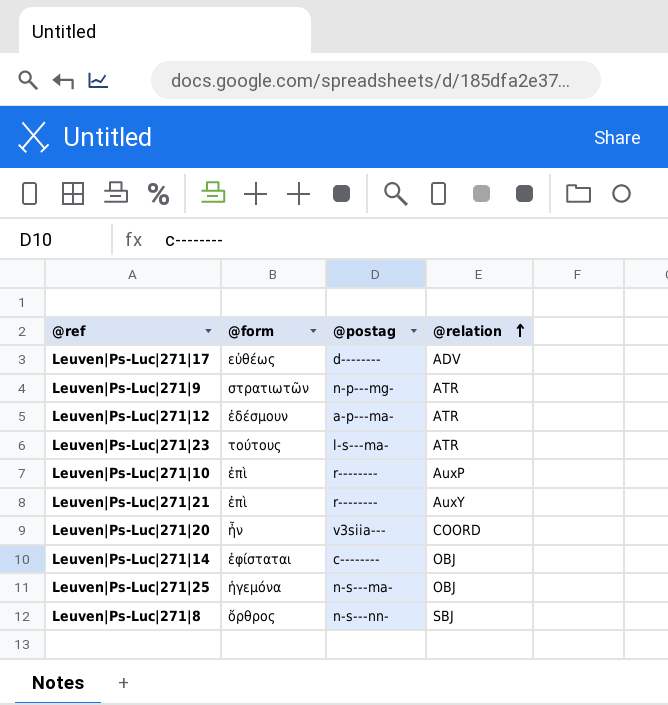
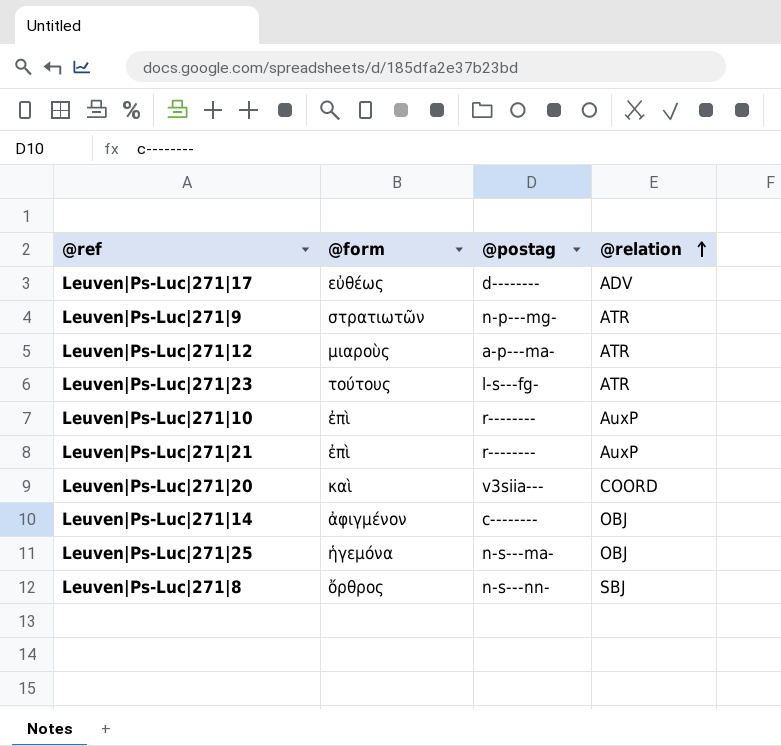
Leuven|Ps-Luc|271|12 | @form: ἐδέσμουν -> μιαροὺς
Leuven|Ps-Luc|271|23 | @postag: l-s---ma- -> l-s---fg-
Leuven|Ps-Luc|271|21 | @relation: AuxY -> AuxP
Leuven|Ps-Luc|271|20 | @form: ἦν -> καὶ
Leuven|Ps-Luc|271|14 | @form: ἐφίσταται -> ἀφιγμένον

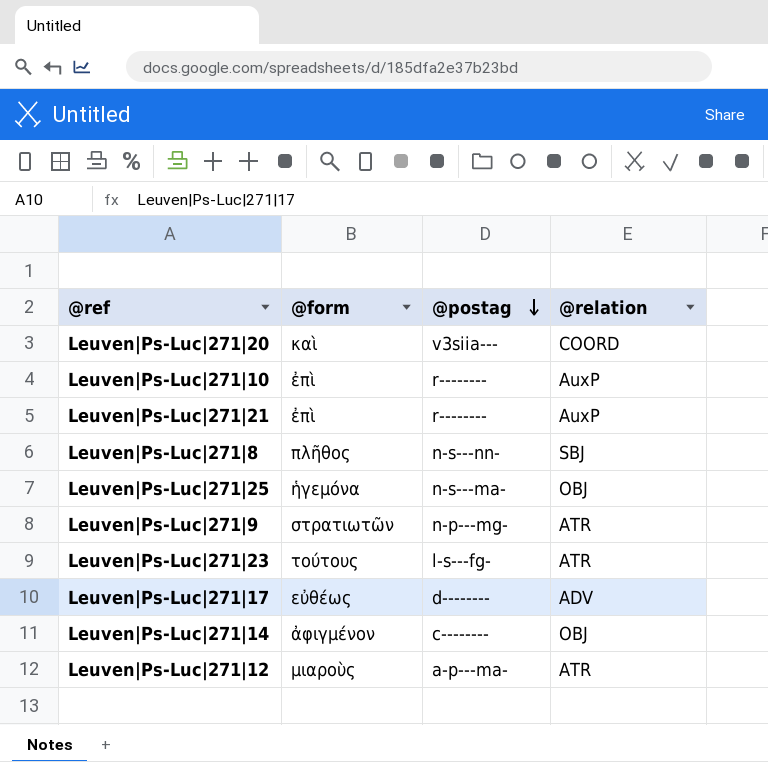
row order: @relation ascending -> @postag descending
Leuven|Ps-Luc|271|8 | @form: ὄρθρος -> πλῆθος

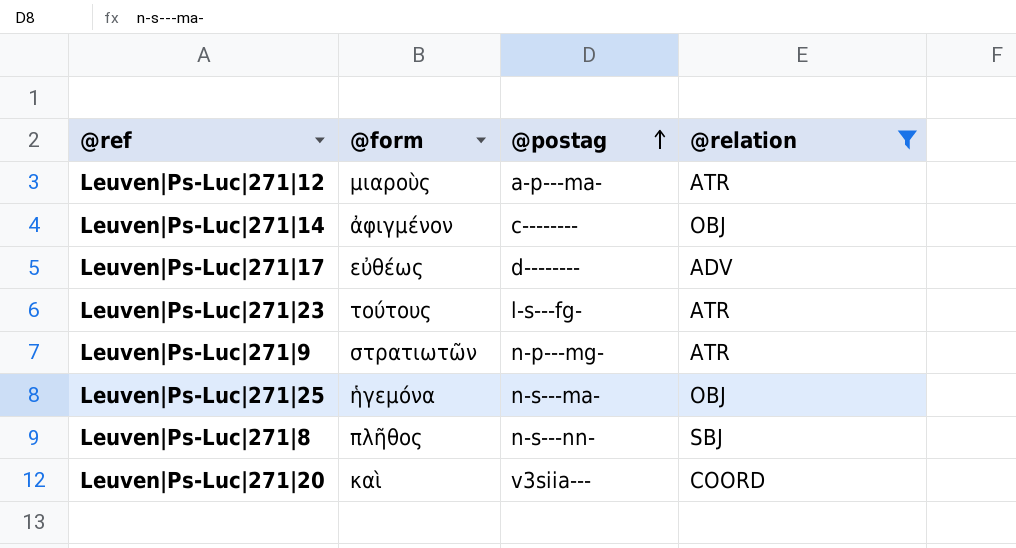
filter: none -> @relation != AuxP
row order: @postag descending -> @postag ascending

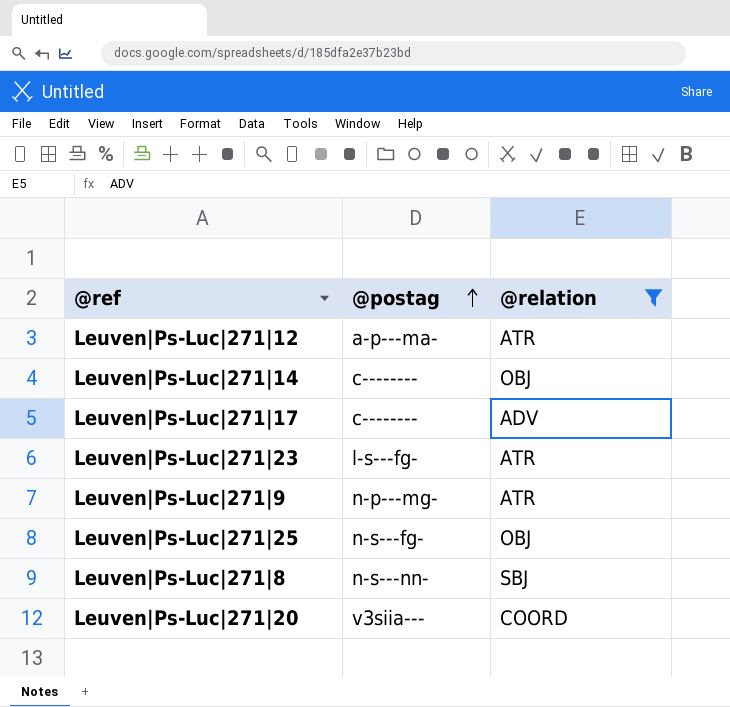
column @form | position: 2 -> none
Leuven|Ps-Luc|271|17 | @postag: d-------- -> c--------
Leuven|Ps-Luc|271|25 | @postag: n-s---ma- -> n-s---fg-

